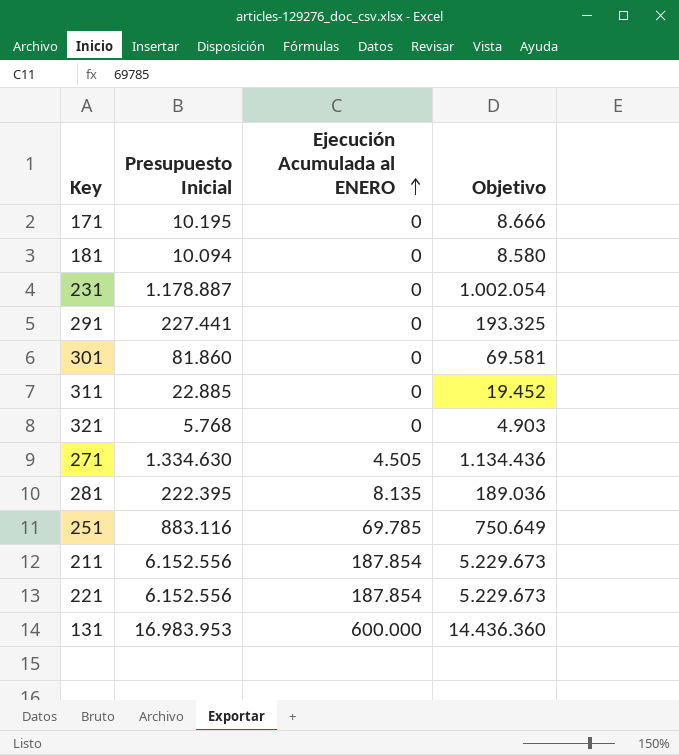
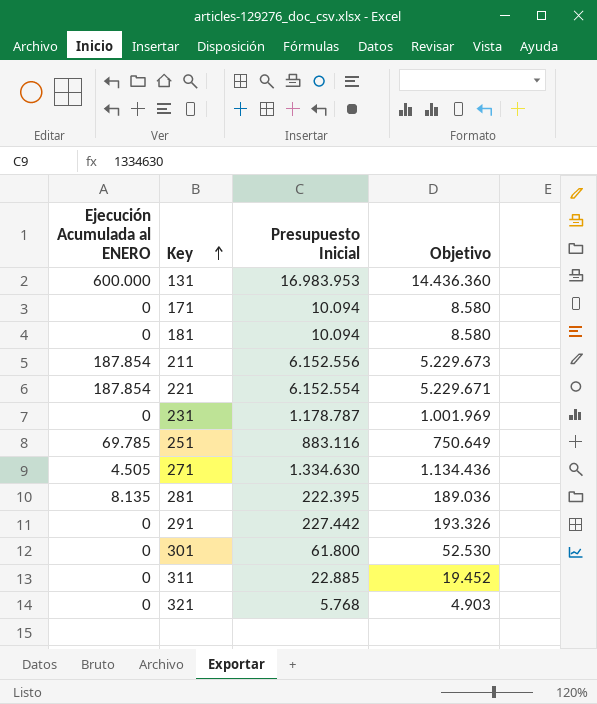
row order: Ejecución Acumulada al ENERO ascending -> Key ascending
column Ejecución Acumulada al ENERO | position: 3 -> 1
171 | Presupuesto Inicial: 10.195 -> 10.094
171 | Objetivo: 8.666 -> 8.580
221 | Presupuesto Inicial: 6.152.556 -> 6.152.554
221 | Objetivo: 5.229.673 -> 5.229.671
231 | Presupuesto Inicial: 1.178.887 -> 1.178.787
231 | Objetivo: 1.002.054 -> 1.001.969
291 | Presupuesto Inicial: 227.441 -> 227.442
291 | Objetivo: 193.325 -> 193.326
301 | Presupuesto Inicial: 81.860 -> 61.800
301 | Objetivo: 69.581 -> 52.530

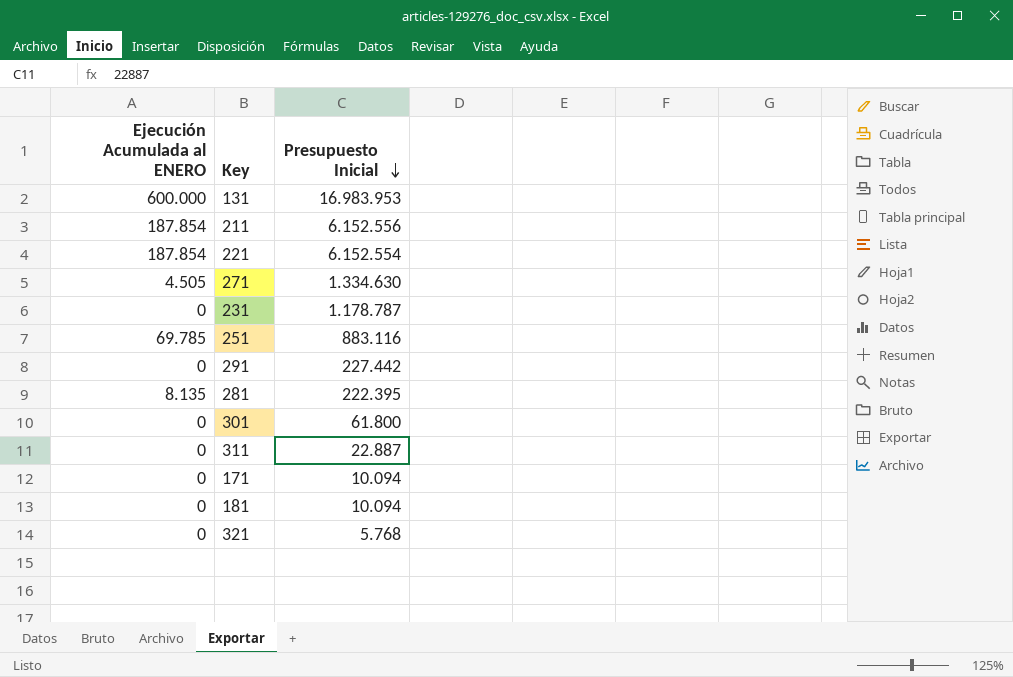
row order: Key ascending -> Presupuesto Inicial descending
column Objetivo | formula: [Presupuesto Inicial] * 0,85 -> none
311 | Presupuesto Inicial: 22.885 -> 22.887

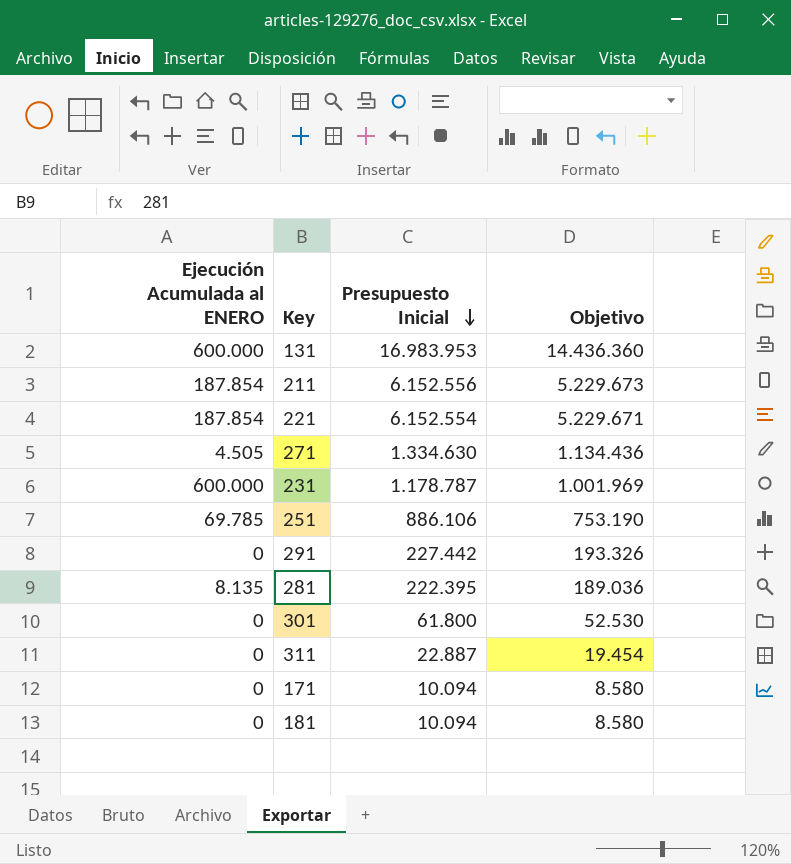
column Objetivo | formula: none -> [Presupuesto Inicial] * 0,85
row 321: 0 | 5.768 -> none
231 | Ejecución Acumulada al ENERO: 0 -> 600.000
251 | Presupuesto Inicial: 883.116 -> 886.106

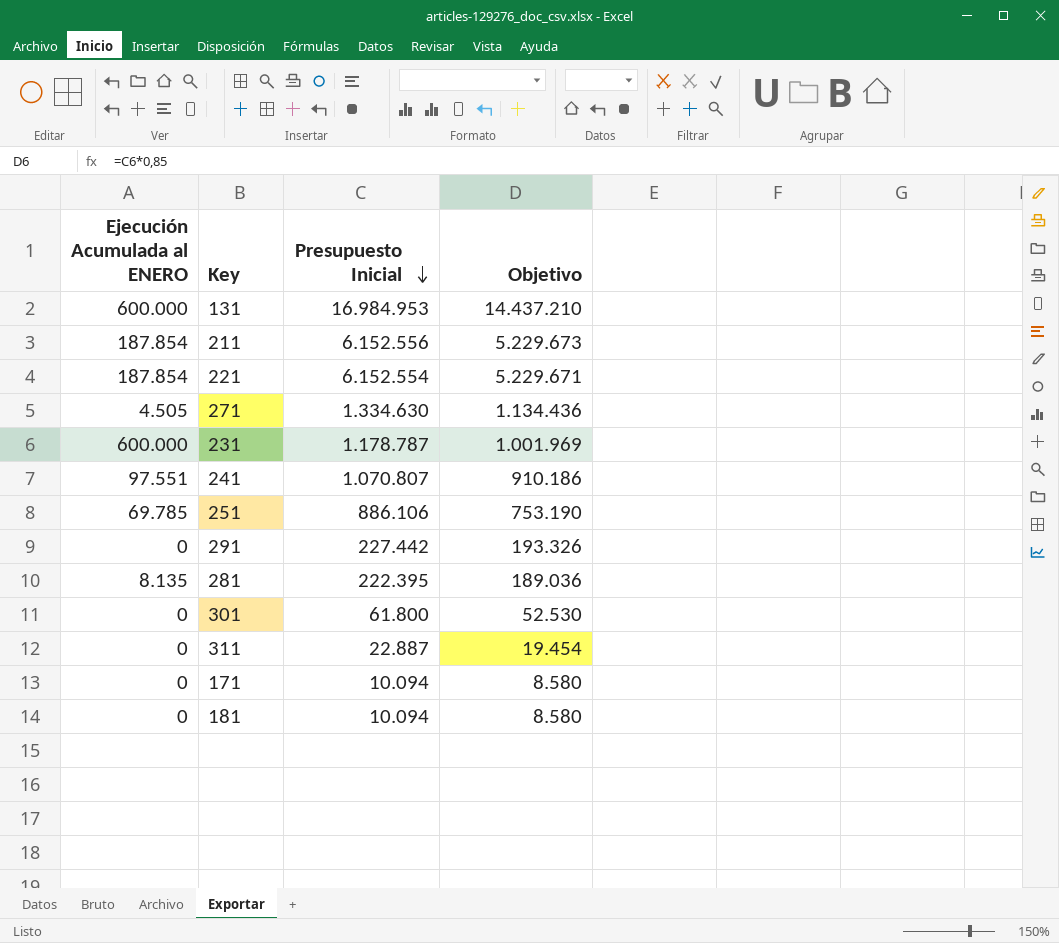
131 | Presupuesto Inicial: 16.983.953 -> 16.984.953
131 | Objetivo: 14.436.360 -> 14.437.210
row 241: none -> 97.551 | 1.070.807 | 910.186

